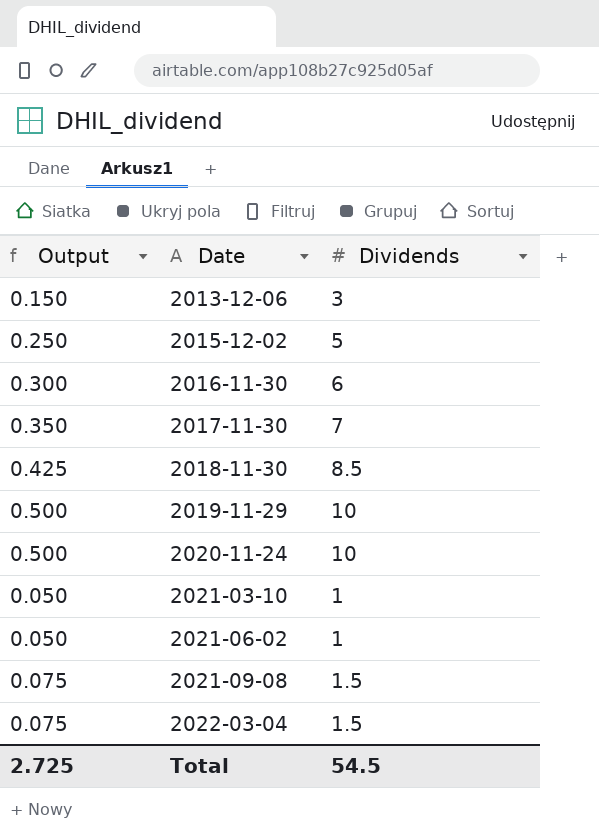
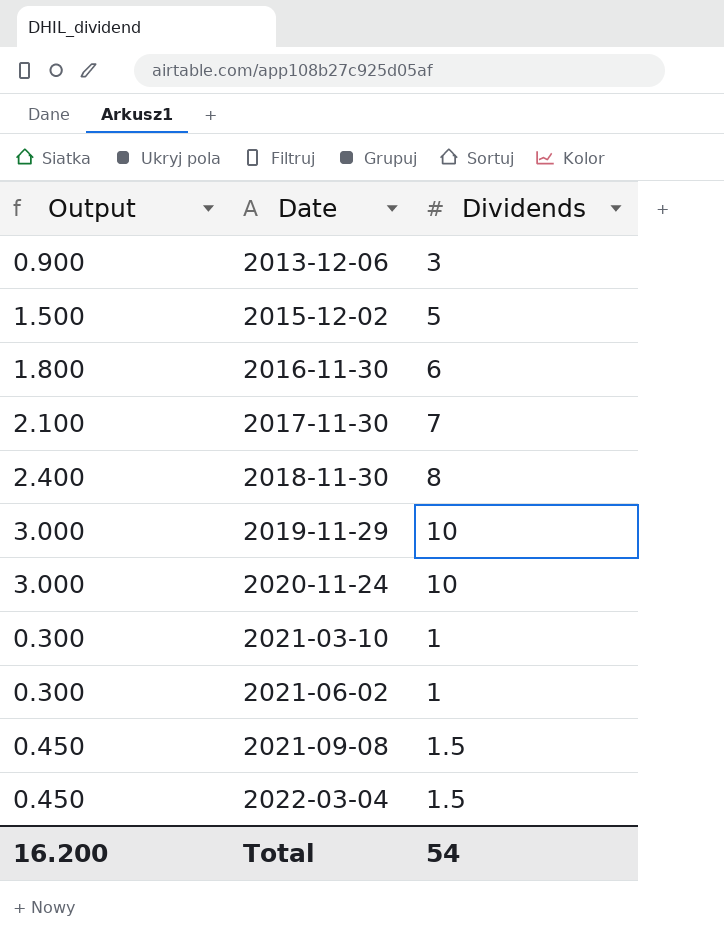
column Output | formula: [Dividends] * 0.05 -> [Dividends] * 0.3
2018-11-30 | Dividends: 8.5 -> 8
Total | Output: 2.725 -> 16.200
Total | Dividends: 54.5 -> 54

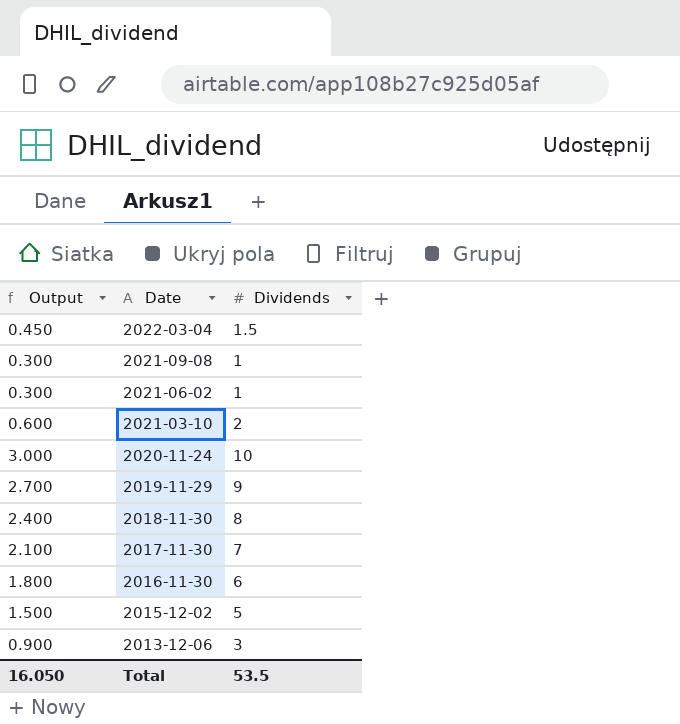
row order: Date ascending -> Date descending
2021-09-08 | Output: 0.450 -> 0.300
2021-09-08 | Dividends: 1.5 -> 1
2021-03-10 | Output: 0.300 -> 0.600
2021-03-10 | Dividends: 1 -> 2
2019-11-29 | Output: 3.000 -> 2.700
2019-11-29 | Dividends: 10 -> 9
Total | Output: 16.200 -> 16.050
Total | Dividends: 54 -> 53.5

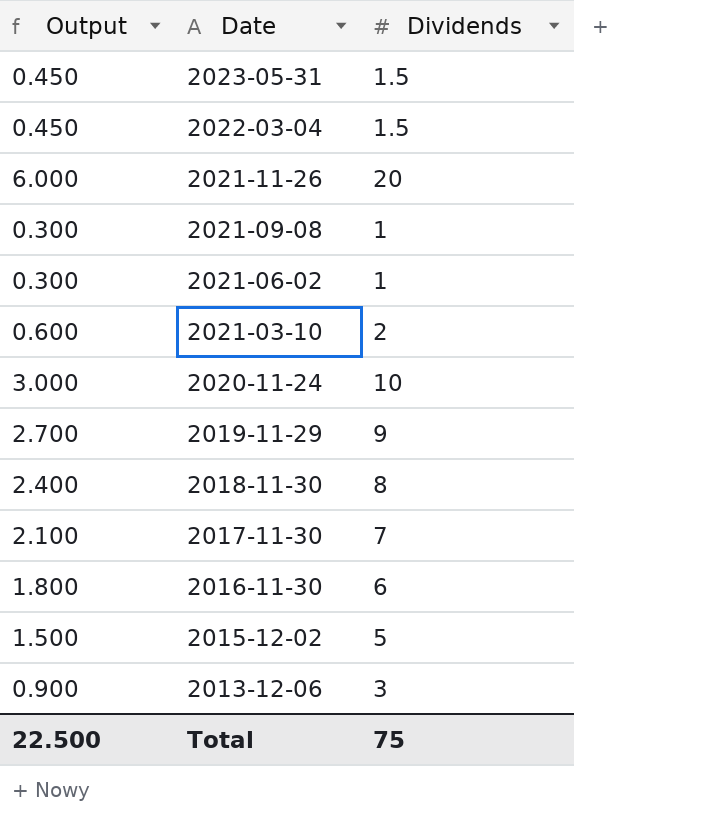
row 2023-05-31: none -> 0.450 | 1.5
row 2021-11-26: none -> 6.000 | 20
Total | Output: 16.050 -> 22.500
Total | Dividends: 53.5 -> 75

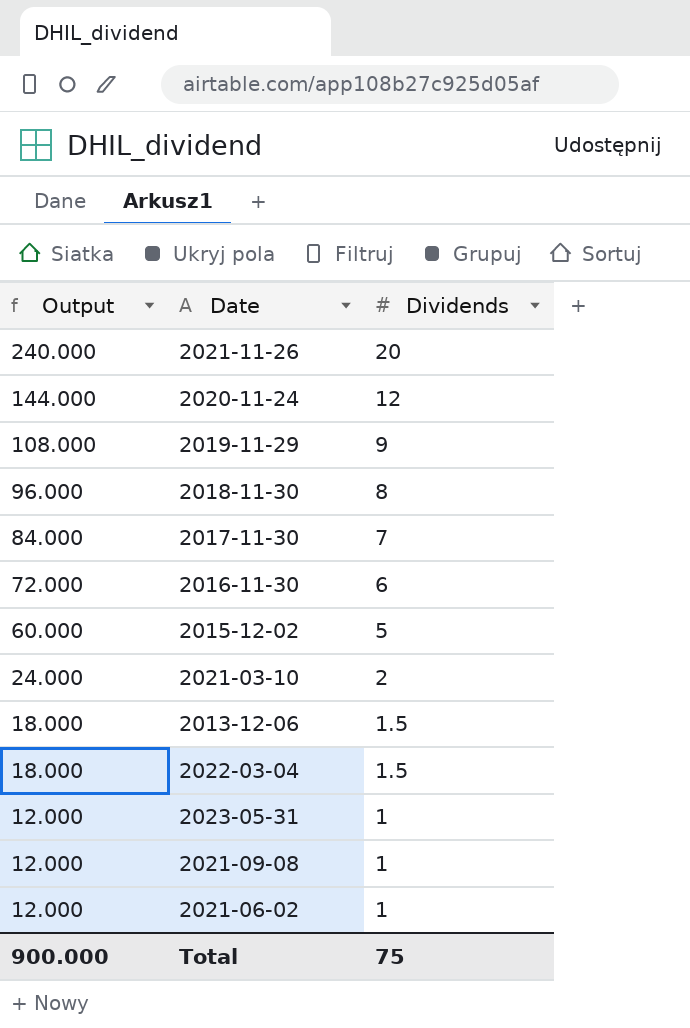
row order: Date descending -> Output descending
column Output | formula: [Dividends] * 0.3 -> [Dividends] * 12
2020-11-24 | Dividends: 10 -> 12
2013-12-06 | Dividends: 3 -> 1.5
2023-05-31 | Dividends: 1.5 -> 1
Total | Output: 22.500 -> 900.000

